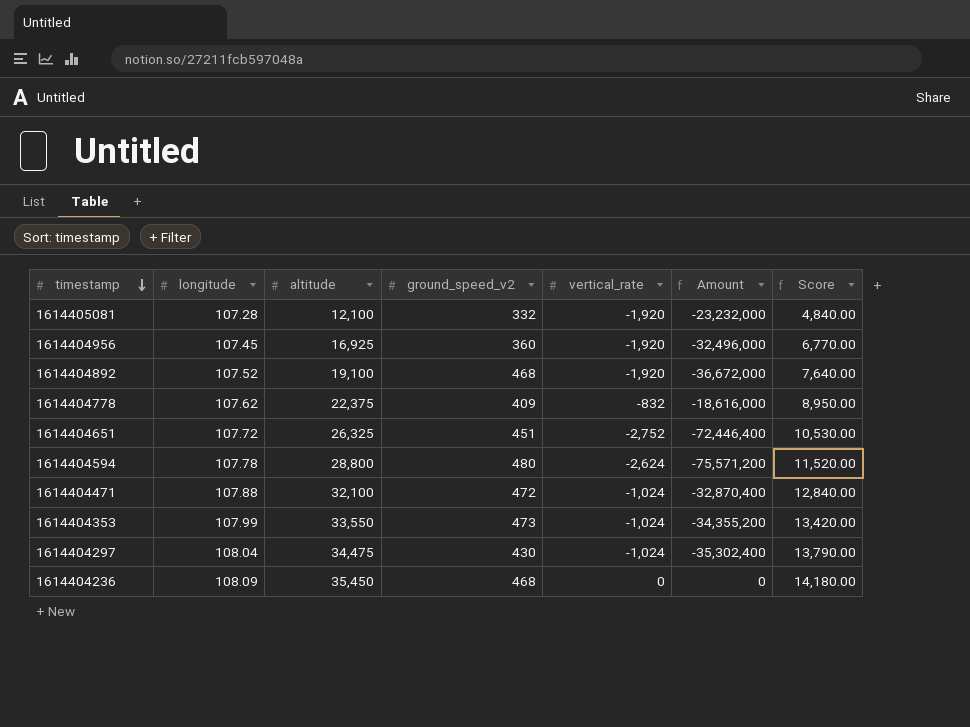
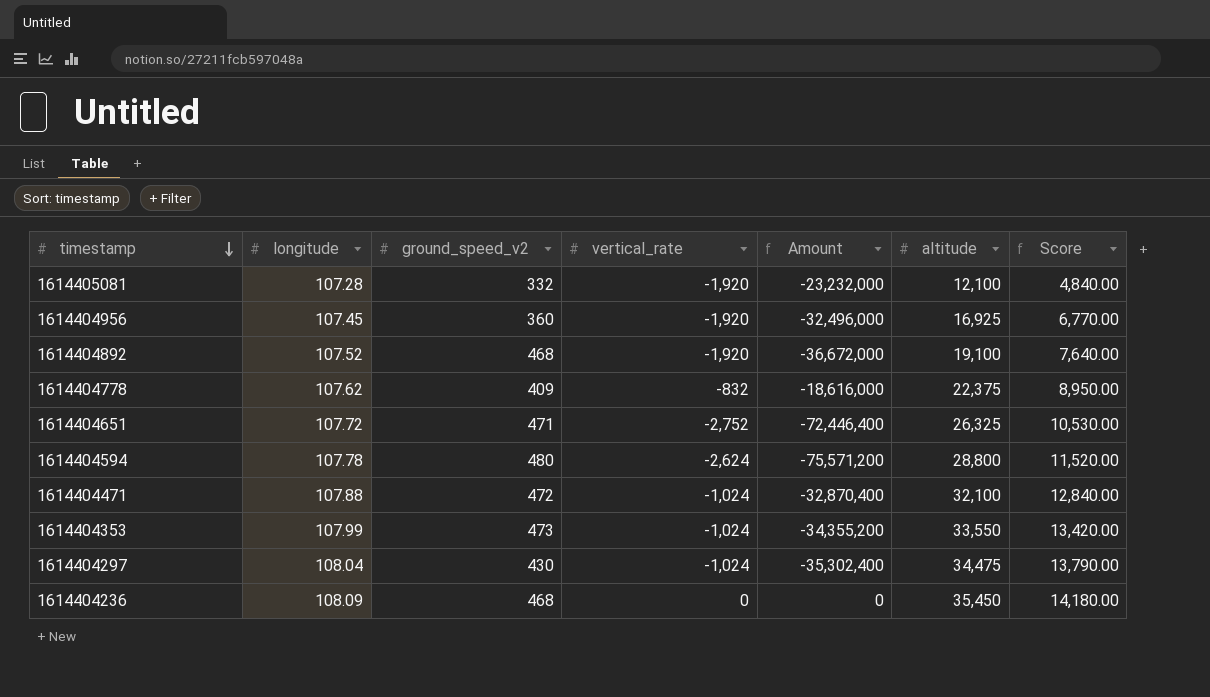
column altitude | position: 3 -> 6
1614404651 | ground_speed_v2: 451 -> 471

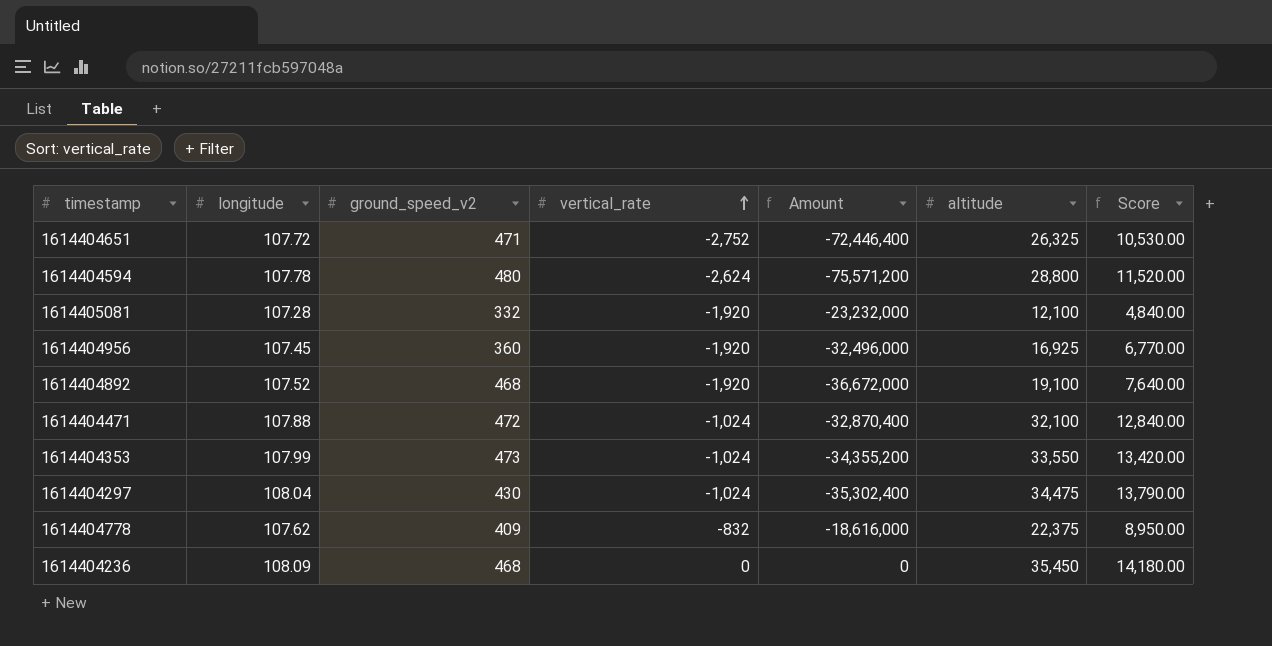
row order: timestamp descending -> vertical_rate ascending

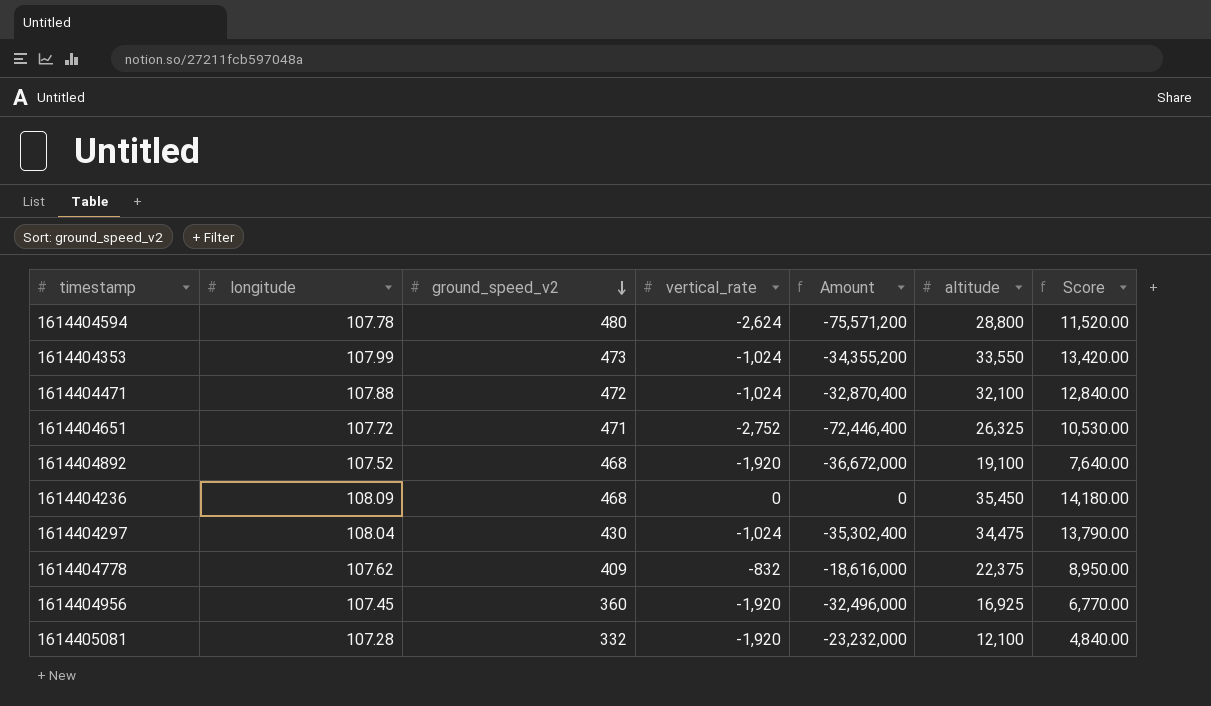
row order: vertical_rate ascending -> ground_speed_v2 descending

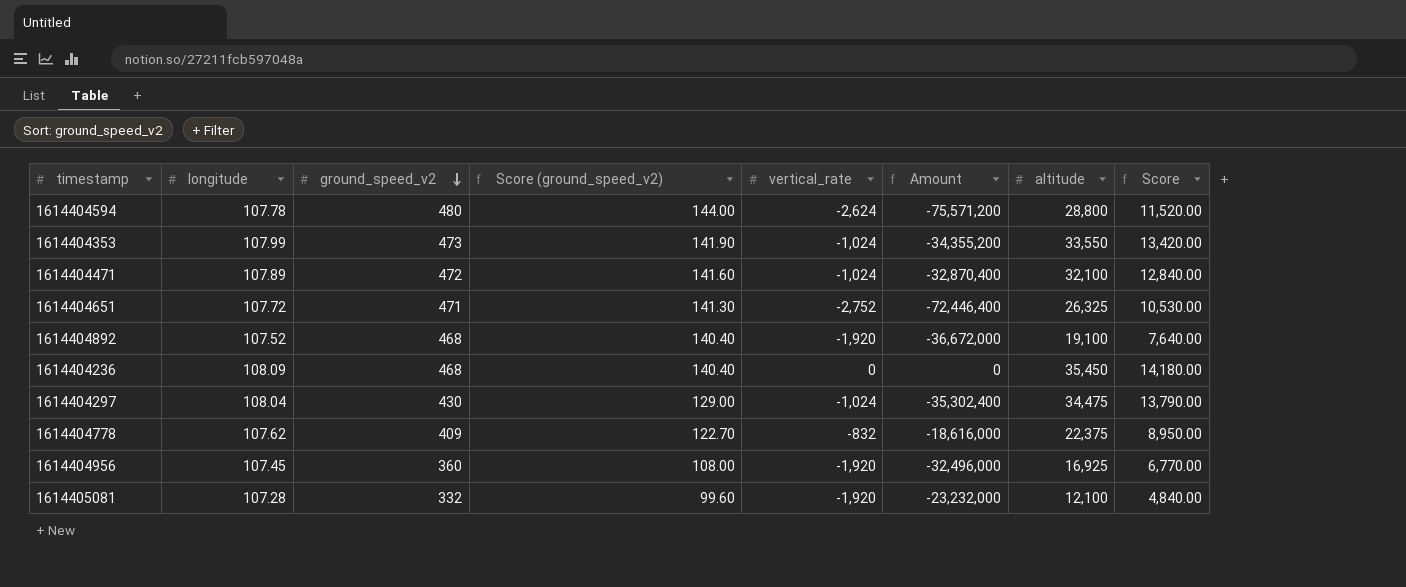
column Score (ground_speed_v2) | formula: none -> [ground_speed_v2] * 0.3
1614404471 | longitude: 107.88 -> 107.89

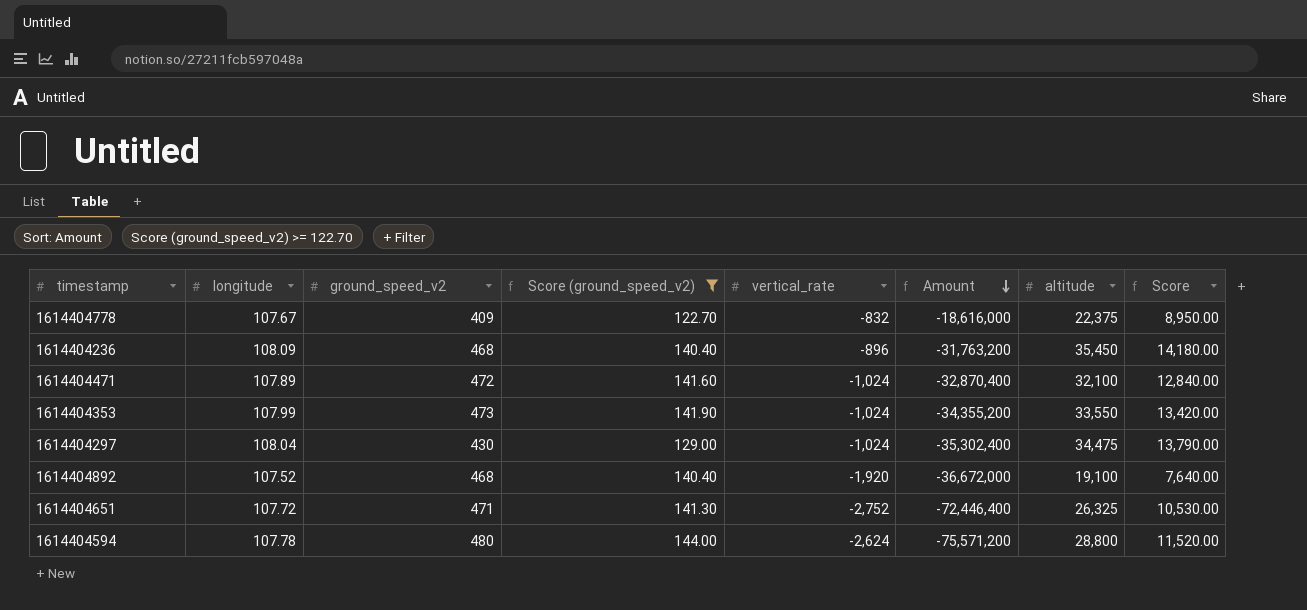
filter: none -> Score (ground_speed_v2) >= 122.70
row order: ground_speed_v2 descending -> Amount descending
1614404778 | longitude: 107.62 -> 107.67
1614404236 | vertical_rate: 0 -> -896
1614404236 | Amount: 0 -> -31,763,200

